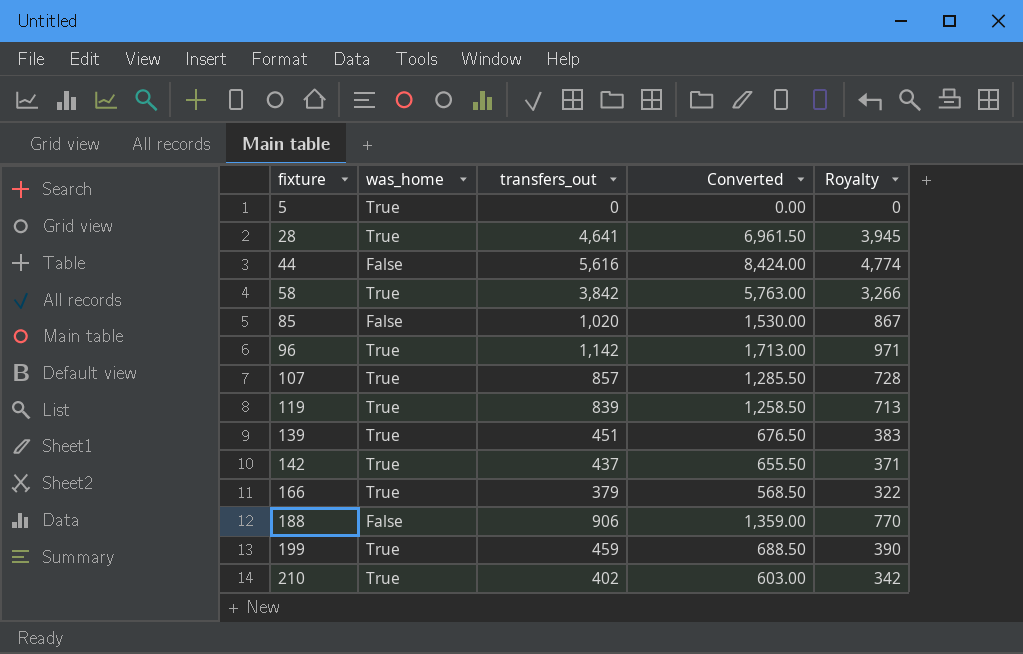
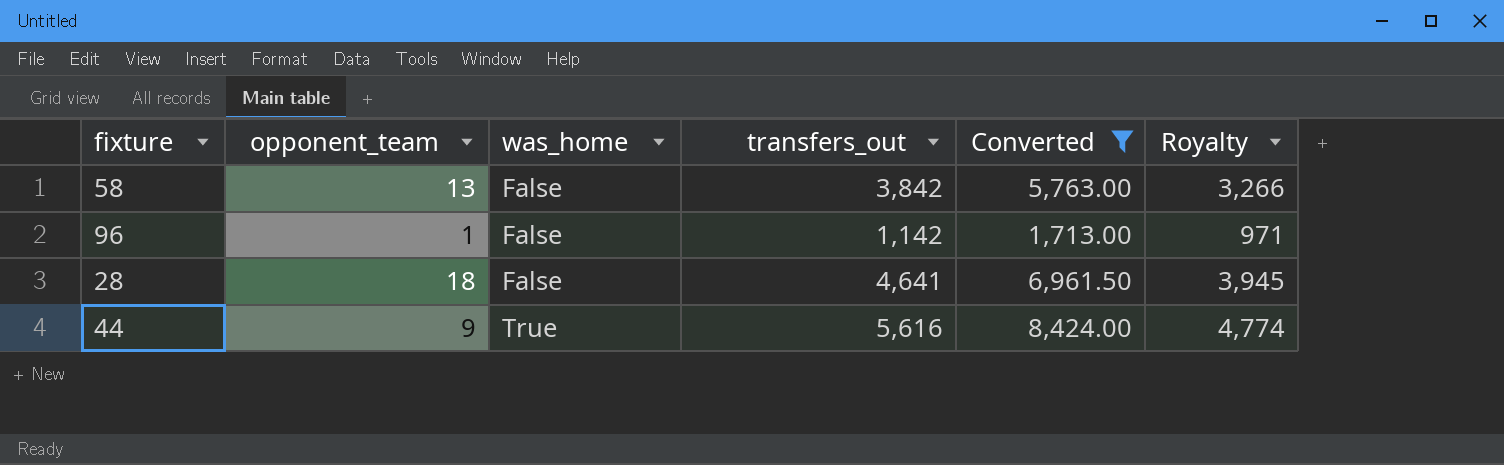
filter: none -> Converted >= 1,713.00
row order: fixture ascending -> was_home ascending
column opponent_team | position: none -> 2
58 | was_home: True -> False
96 | was_home: True -> False
28 | was_home: True -> False
44 | was_home: False -> True

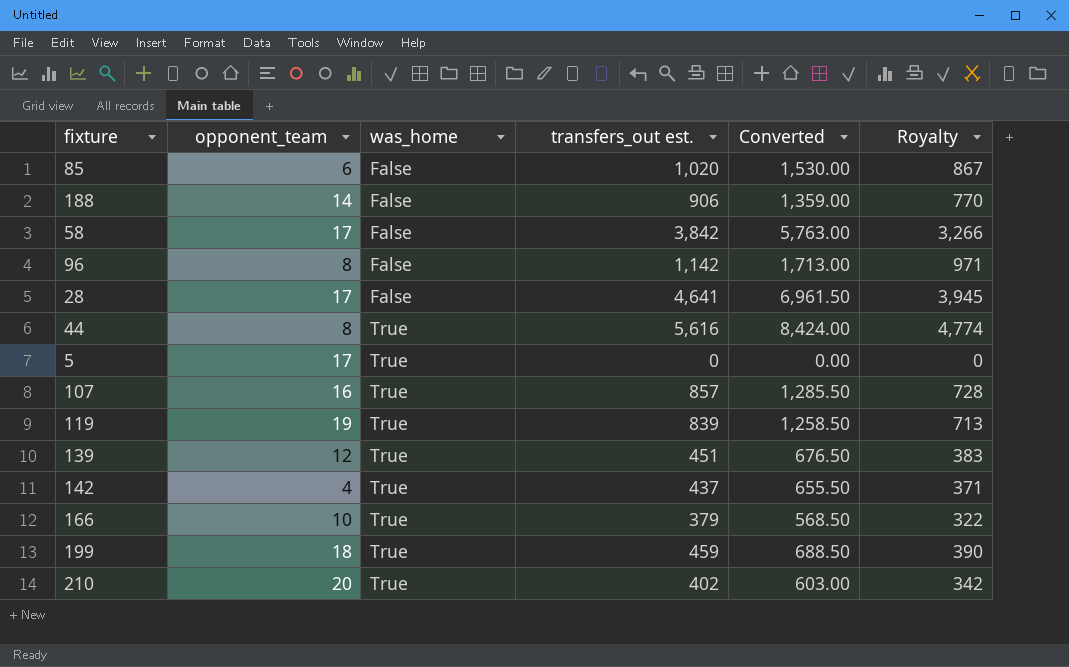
filter: Converted >= 1,713.00 -> none
column name: transfers_out -> transfers_out est.
58 | opponent_team: 13 -> 17
96 | opponent_team: 1 -> 8
28 | opponent_team: 18 -> 17
44 | opponent_team: 9 -> 8

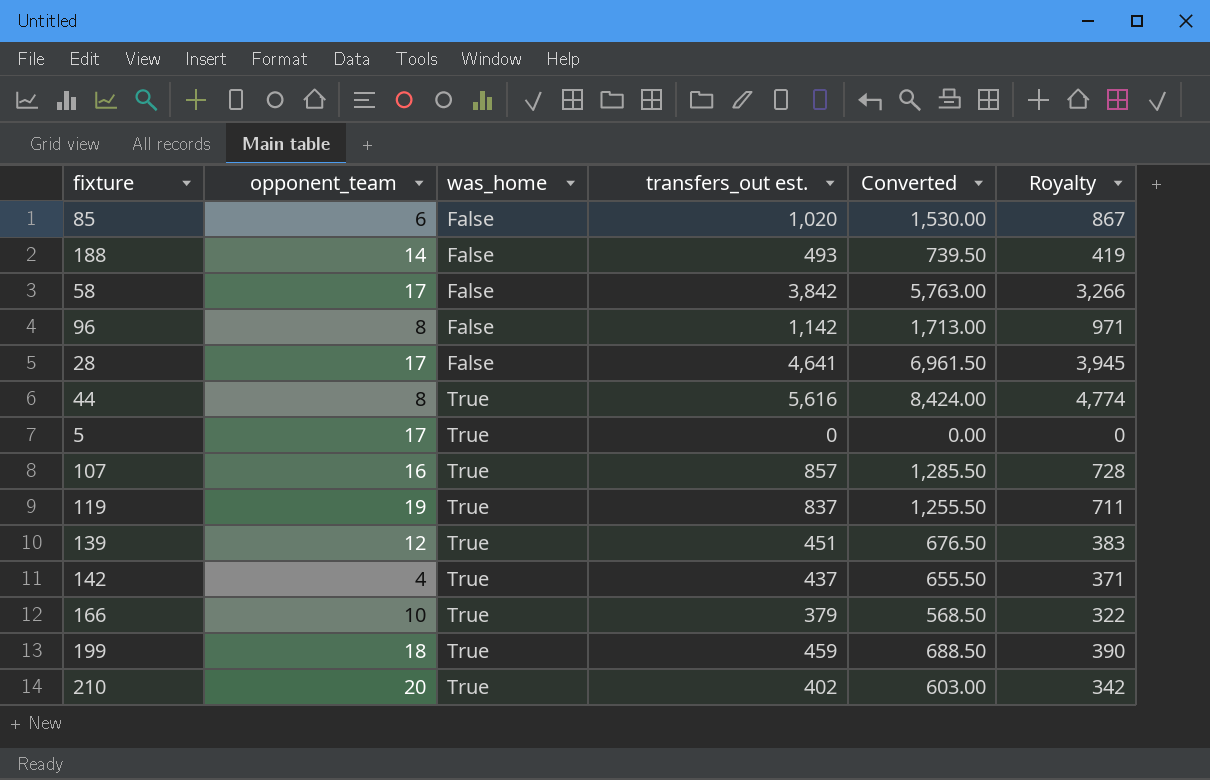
188 | transfers_out est.: 906 -> 493
188 | Converted: 1,359.00 -> 739.50
188 | Royalty: 770 -> 419
119 | transfers_out est.: 839 -> 837
119 | Converted: 1,258.50 -> 1,255.50
119 | Royalty: 713 -> 711

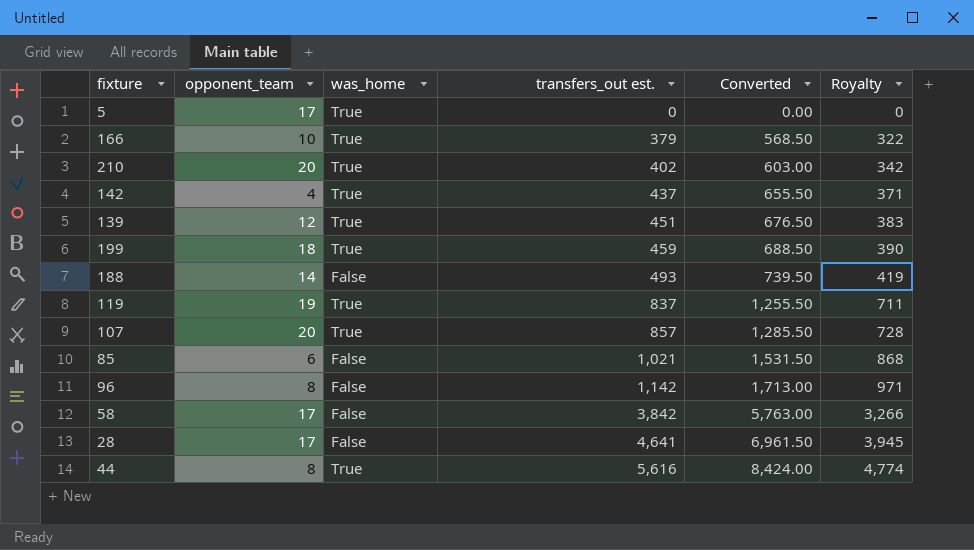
row order: was_home ascending -> transfers_out est. ascending
107 | opponent_team: 16 -> 20
85 | transfers_out est.: 1,020 -> 1,021
85 | Converted: 1,530.00 -> 1,531.50
85 | Royalty: 867 -> 868

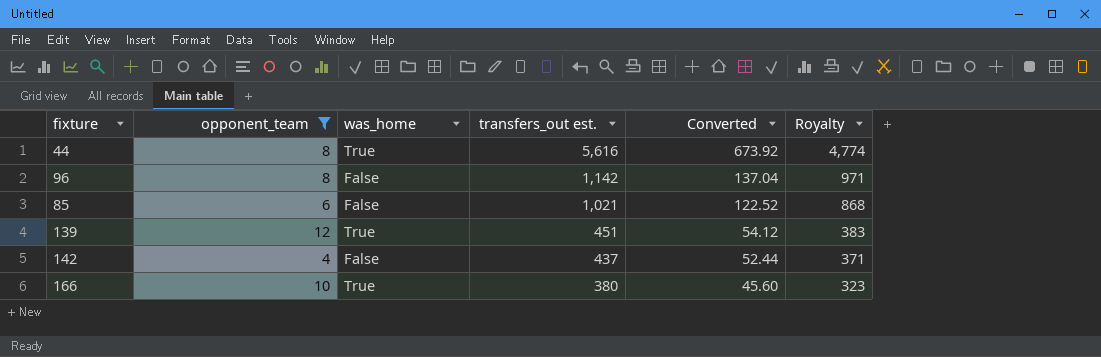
filter: none -> opponent_team <= 12
row order: transfers_out est. ascending -> transfers_out est. descending
column Converted | formula: [transfers_out est.] * 1.5 -> [transfers_out est.] * 0.12
142 | was_home: True -> False
166 | transfers_out est.: 379 -> 380
166 | Royalty: 322 -> 323

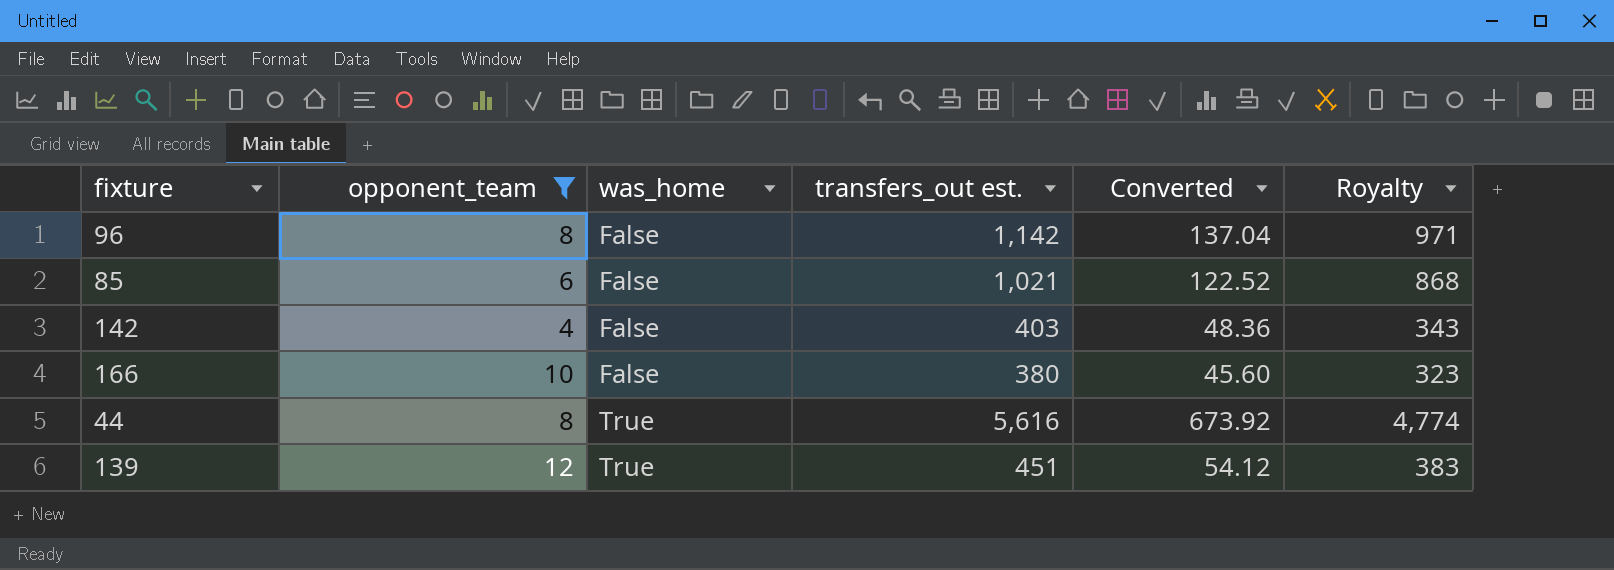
row order: transfers_out est. descending -> was_home ascending
142 | transfers_out est.: 437 -> 403
142 | Converted: 52.44 -> 48.36
142 | Royalty: 371 -> 343
166 | was_home: True -> False

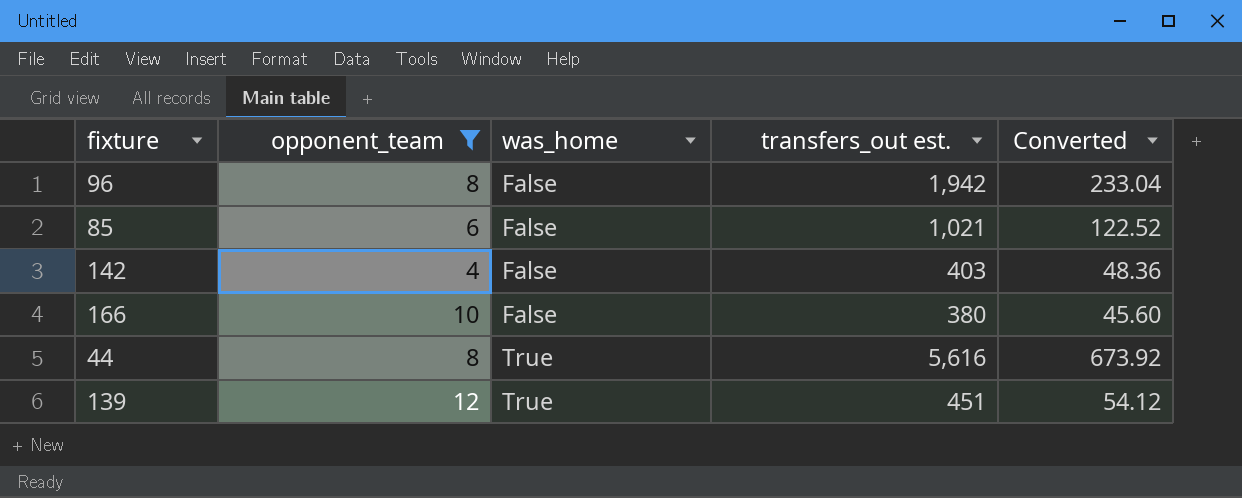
column Royalty | formula: [transfers_out est.] * 0.85 -> none
96 | transfers_out est.: 1,142 -> 1,942
96 | Converted: 137.04 -> 233.04

